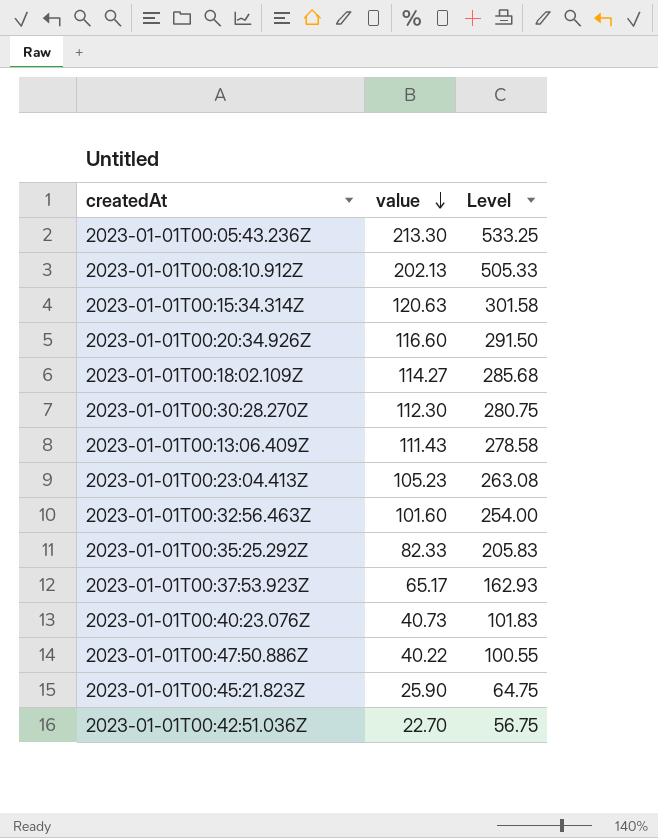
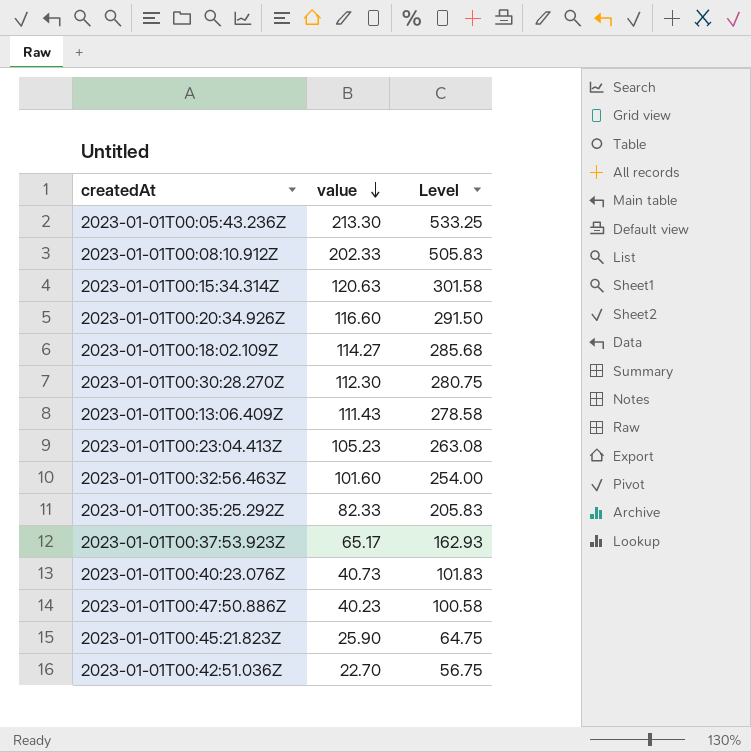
2023-01-01T00:08:10.912Z | value: 202.13 -> 202.33
2023-01-01T00:08:10.912Z | Level: 505.33 -> 505.83
2023-01-01T00:47:50.886Z | value: 40.22 -> 40.23
2023-01-01T00:47:50.886Z | Level: 100.55 -> 100.58

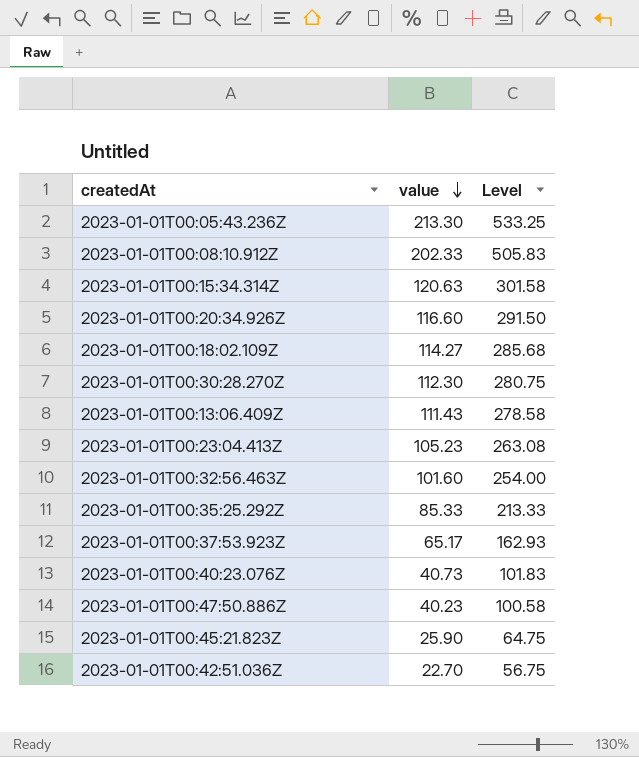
2023-01-01T00:35:25.292Z | value: 82.33 -> 85.33
2023-01-01T00:35:25.292Z | Level: 205.83 -> 213.33

